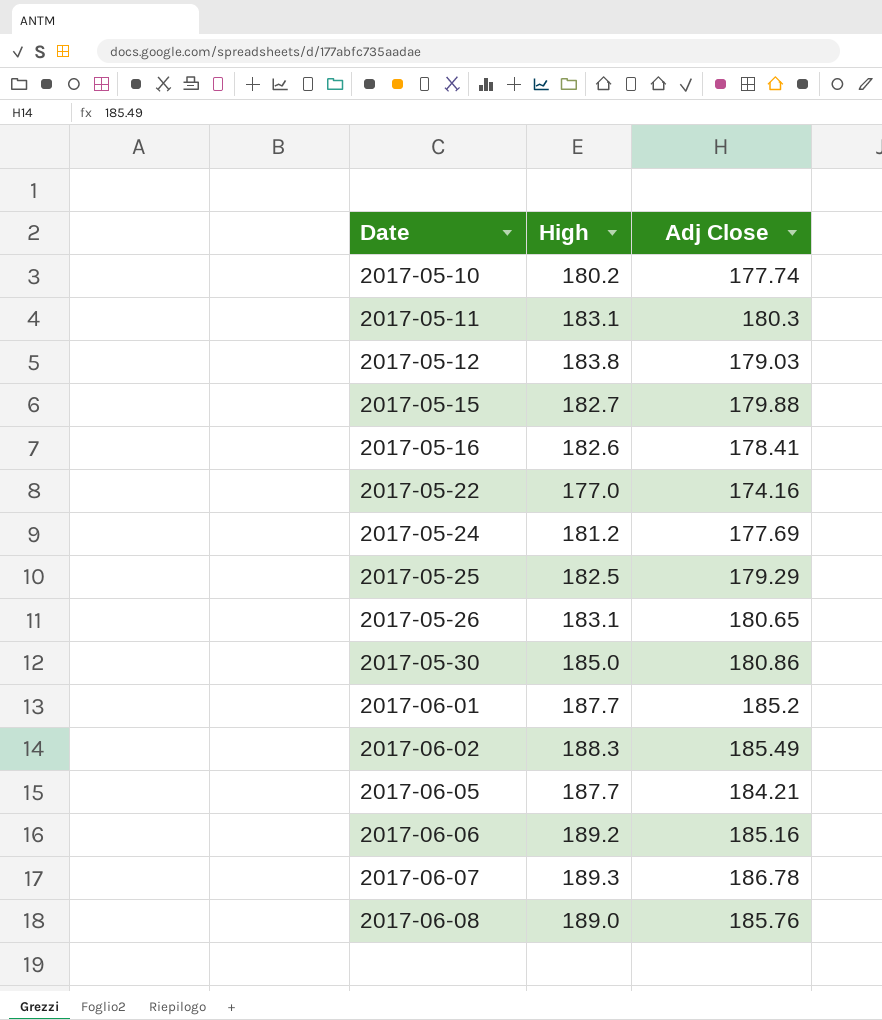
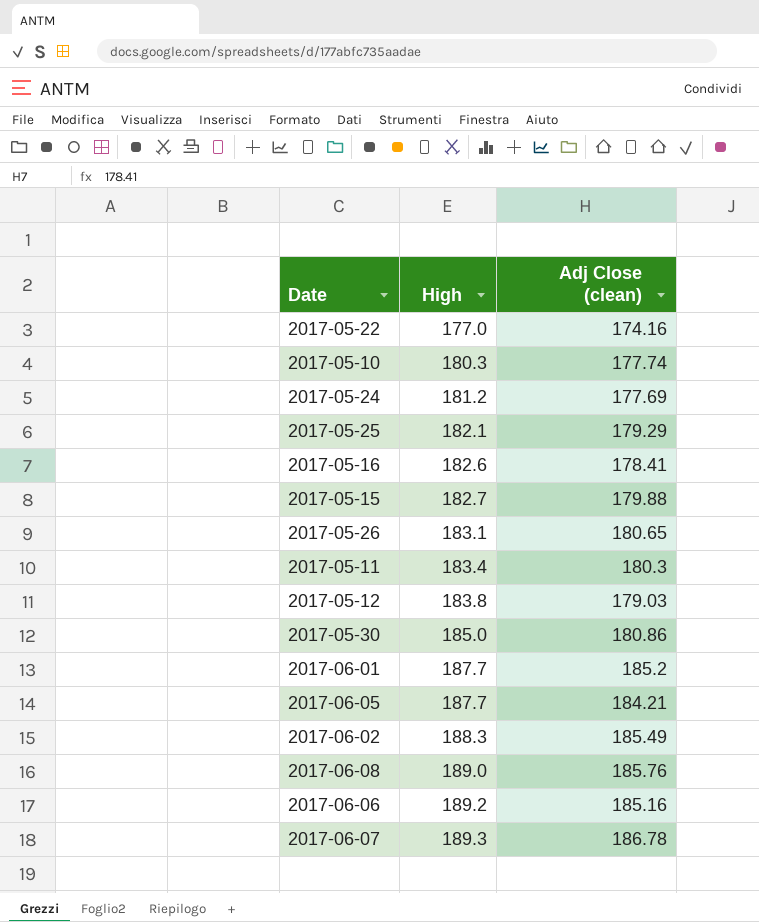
row order: Date ascending -> High ascending
column name: Adj Close -> Adj Close (clean)
2017-05-10 | High: 180.2 -> 180.3
2017-05-25 | High: 182.5 -> 182.1
2017-05-11 | High: 183.1 -> 183.4

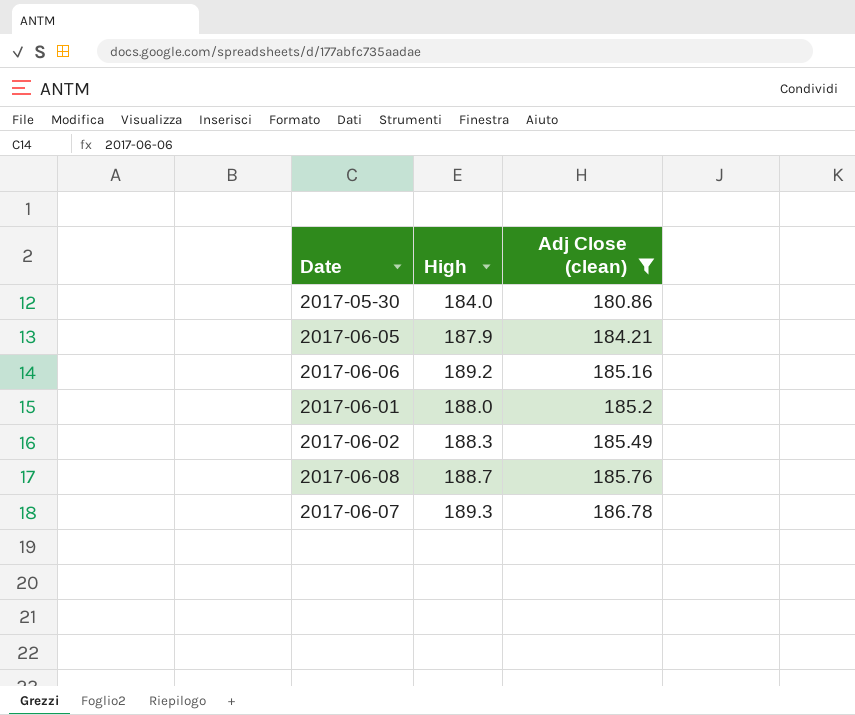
filter: none -> Adj Close (clean) >= 180.86
row order: High ascending -> Adj Close (clean) ascending
2017-05-30 | High: 185.0 -> 184.0
2017-06-05 | High: 187.7 -> 187.9
2017-06-01 | High: 187.7 -> 188.0
2017-06-08 | High: 189.0 -> 188.7

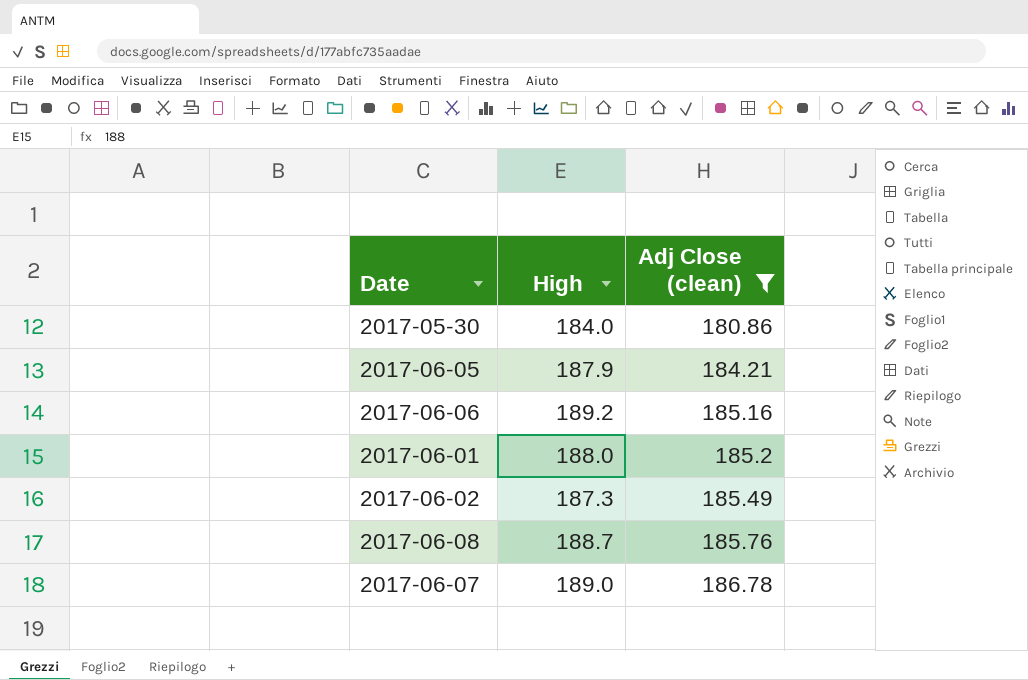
2017-06-02 | High: 188.3 -> 187.3
2017-06-07 | High: 189.3 -> 189.0

